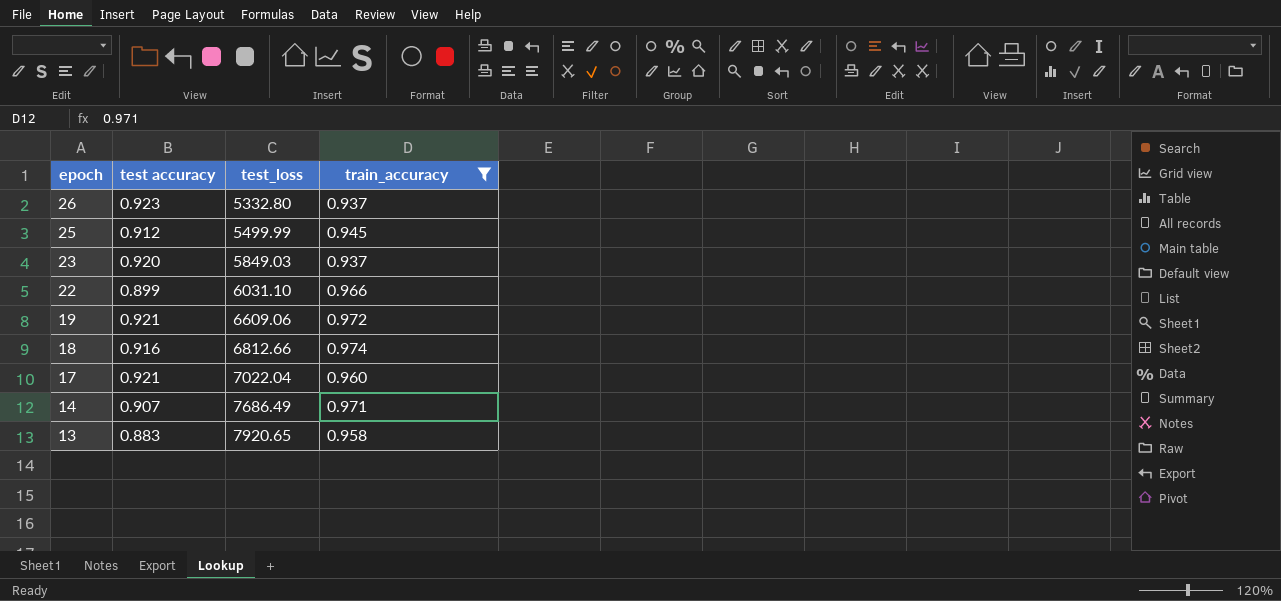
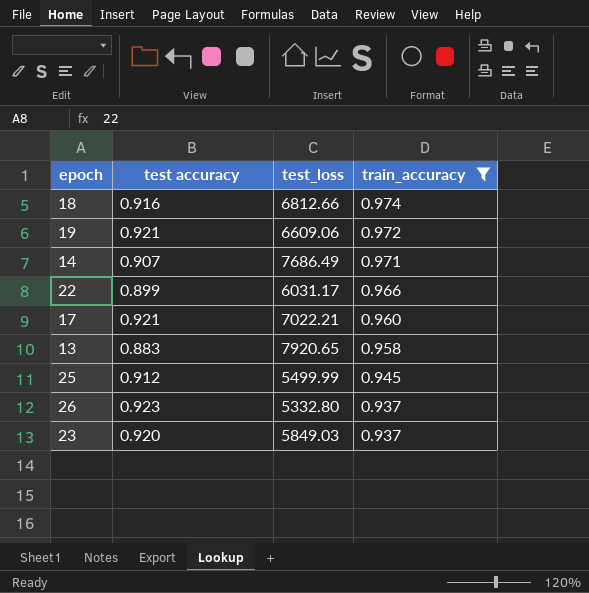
row order: epoch descending -> train_accuracy descending
22 | test_loss: 6031.10 -> 6031.17
17 | test_loss: 7022.04 -> 7022.21

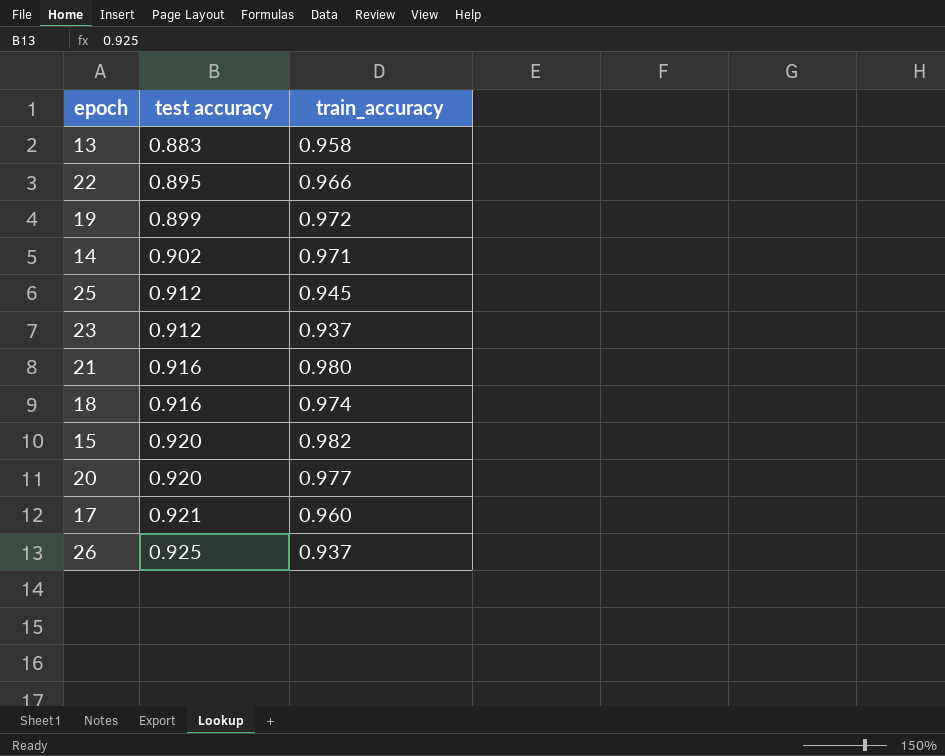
filter: train_accuracy <= 0.974 -> none
row order: train_accuracy descending -> test accuracy ascending
column test_loss | position: 3 -> none
22 | test accuracy: 0.899 -> 0.895
19 | test accuracy: 0.921 -> 0.899
14 | test accuracy: 0.907 -> 0.902
23 | test accuracy: 0.920 -> 0.912
26 | test accuracy: 0.923 -> 0.925

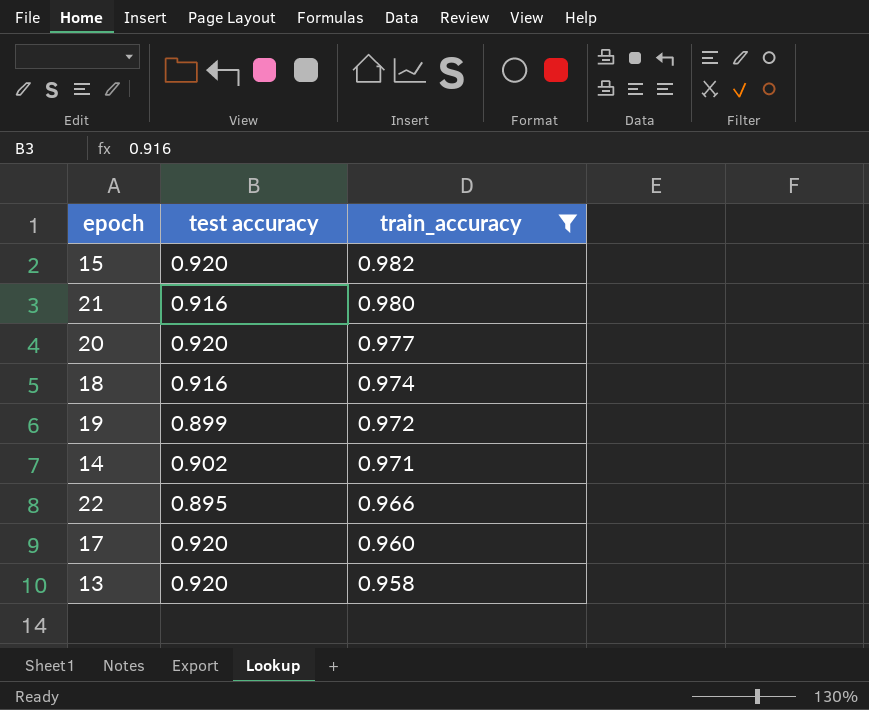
filter: none -> train_accuracy >= 0.958
row order: test accuracy ascending -> train_accuracy descending
17 | test accuracy: 0.921 -> 0.920
13 | test accuracy: 0.883 -> 0.920

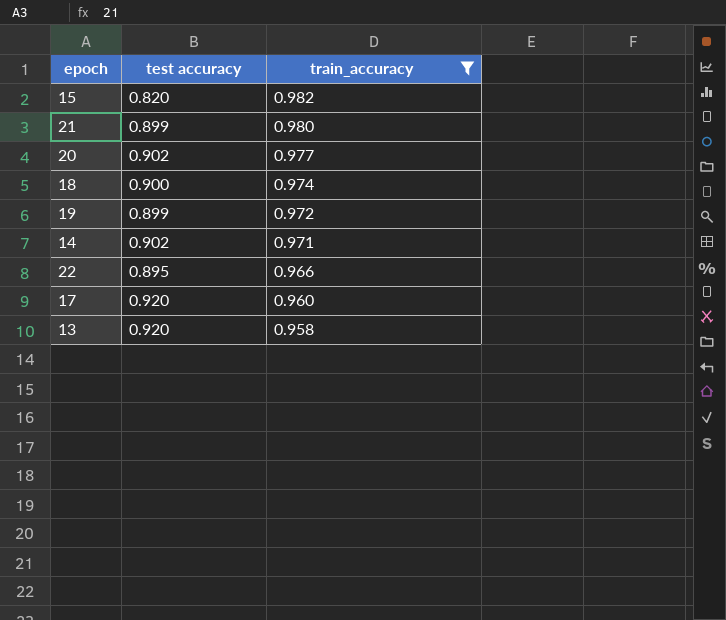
15 | test accuracy: 0.920 -> 0.820
21 | test accuracy: 0.916 -> 0.899
20 | test accuracy: 0.920 -> 0.902
18 | test accuracy: 0.916 -> 0.900

